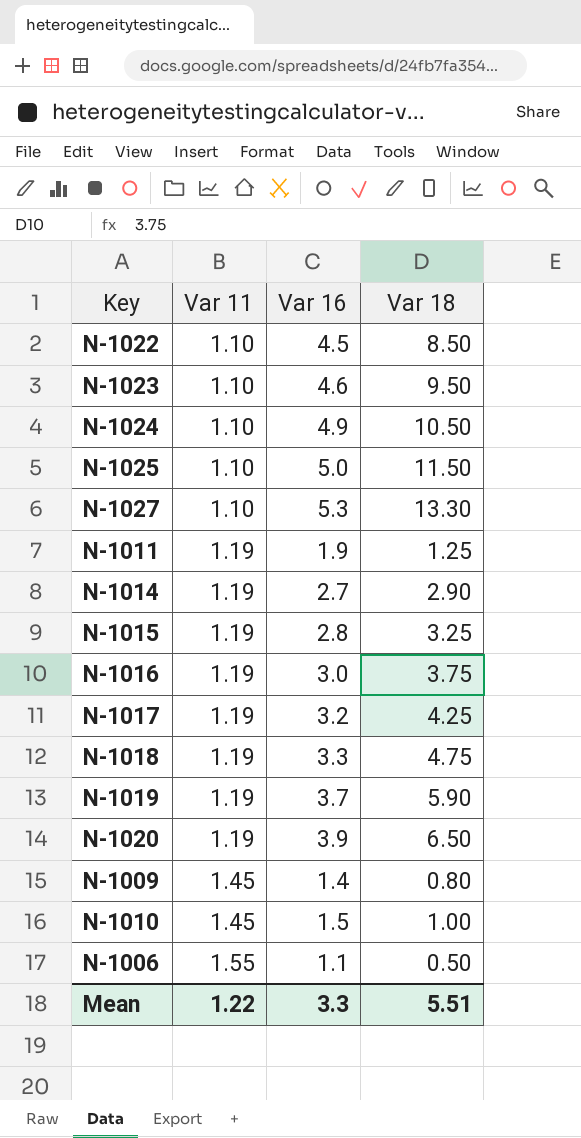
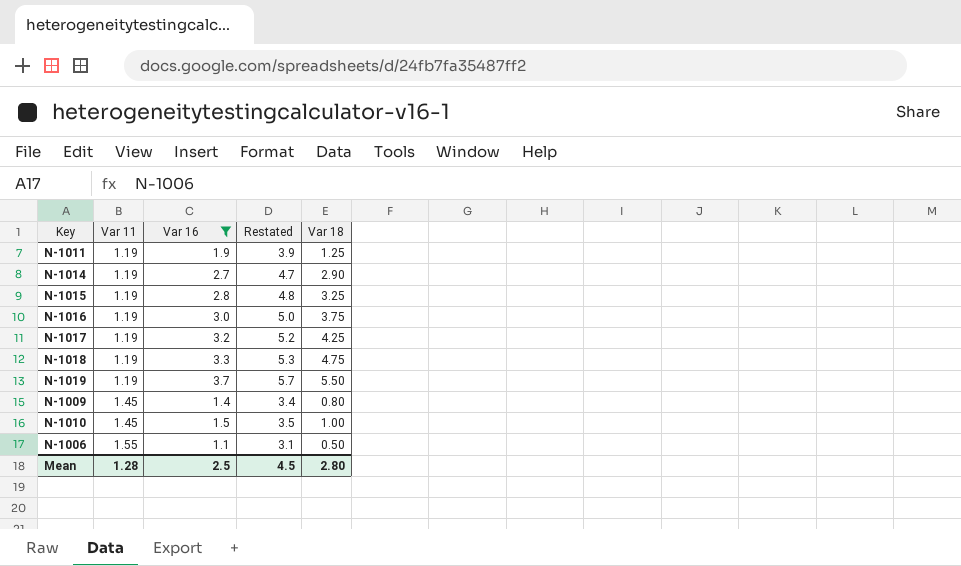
filter: none -> Var 16 <= 3.7
column Restated | formula: none -> [Var 16] + 2
N-1019 | Var 18: 5.90 -> 5.50
Mean | Var 11: 1.22 -> 1.28
Mean | Var 16: 3.3 -> 2.5
Mean | Var 18: 5.51 -> 2.80

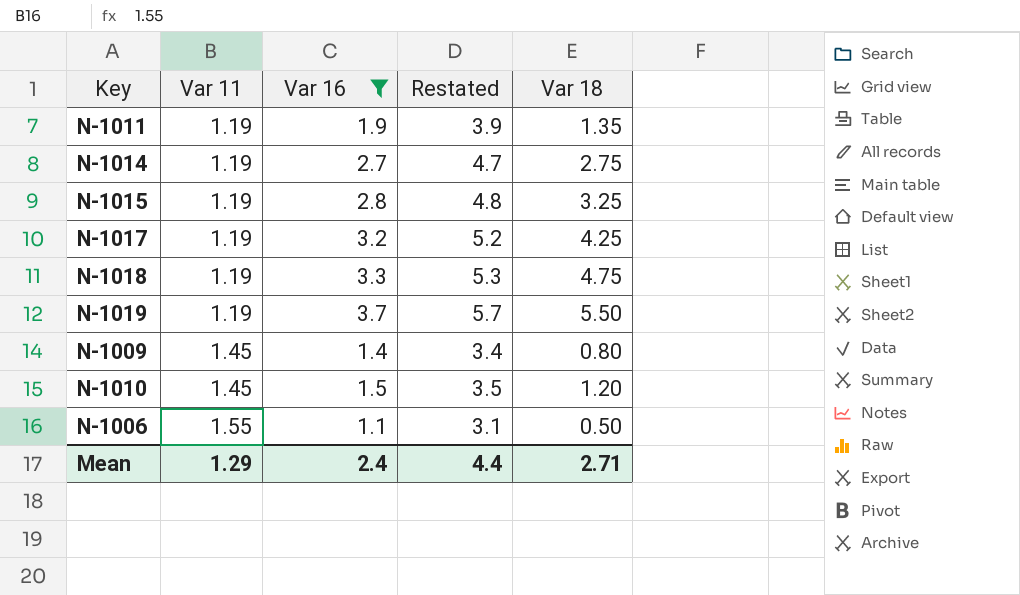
row N-1016: 1.19 | 3.0 | 5.0 | 3.75 -> none
N-1011 | Var 18: 1.25 -> 1.35
N-1014 | Var 18: 2.90 -> 2.75
N-1010 | Var 18: 1.00 -> 1.20
Mean | Var 11: 1.28 -> 1.29
Mean | Var 16: 2.5 -> 2.4
Mean | Restated: 4.5 -> 4.4
Mean | Var 18: 2.80 -> 2.71

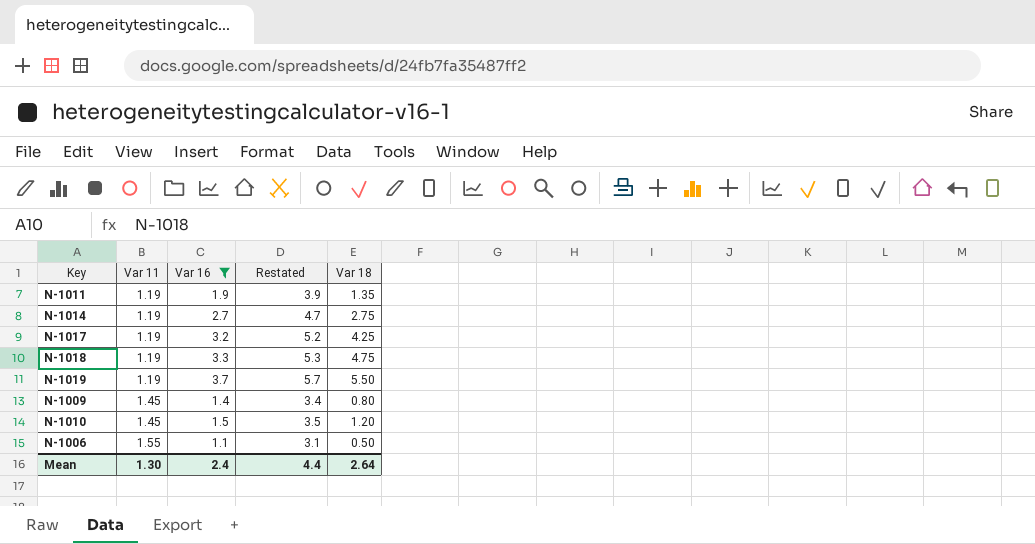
row N-1015: 1.19 | 2.8 | 4.8 | 3.25 -> none
Mean | Var 11: 1.29 -> 1.30
Mean | Var 18: 2.71 -> 2.64

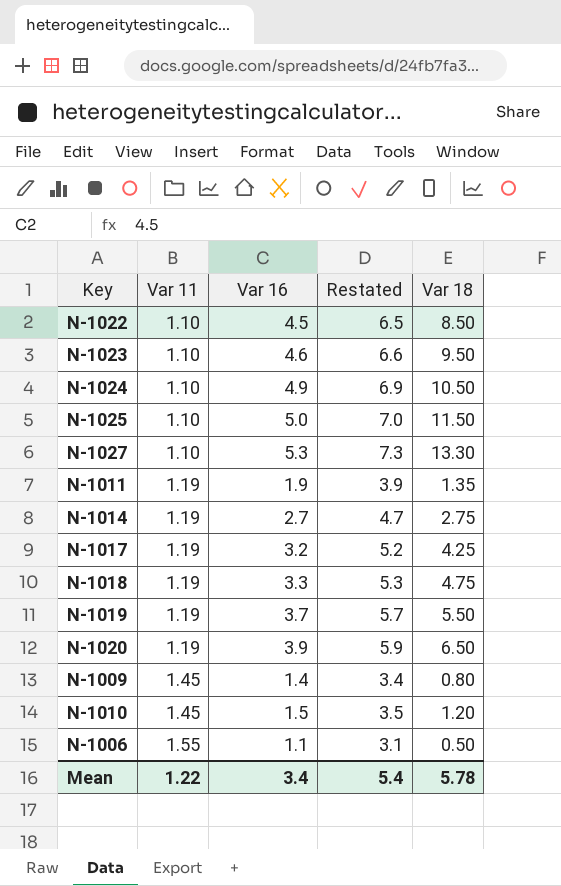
filter: Var 16 <= 3.7 -> none
Mean | Var 11: 1.30 -> 1.22
Mean | Var 16: 2.4 -> 3.4
Mean | Restated: 4.4 -> 5.4
Mean | Var 18: 2.64 -> 5.78

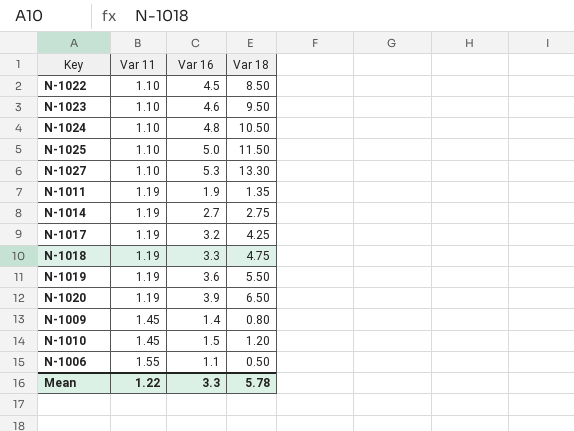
column Restated | formula: [Var 16] + 2 -> none
N-1024 | Var 16: 4.9 -> 4.8
N-1019 | Var 16: 3.7 -> 3.6
Mean | Var 16: 3.4 -> 3.3

